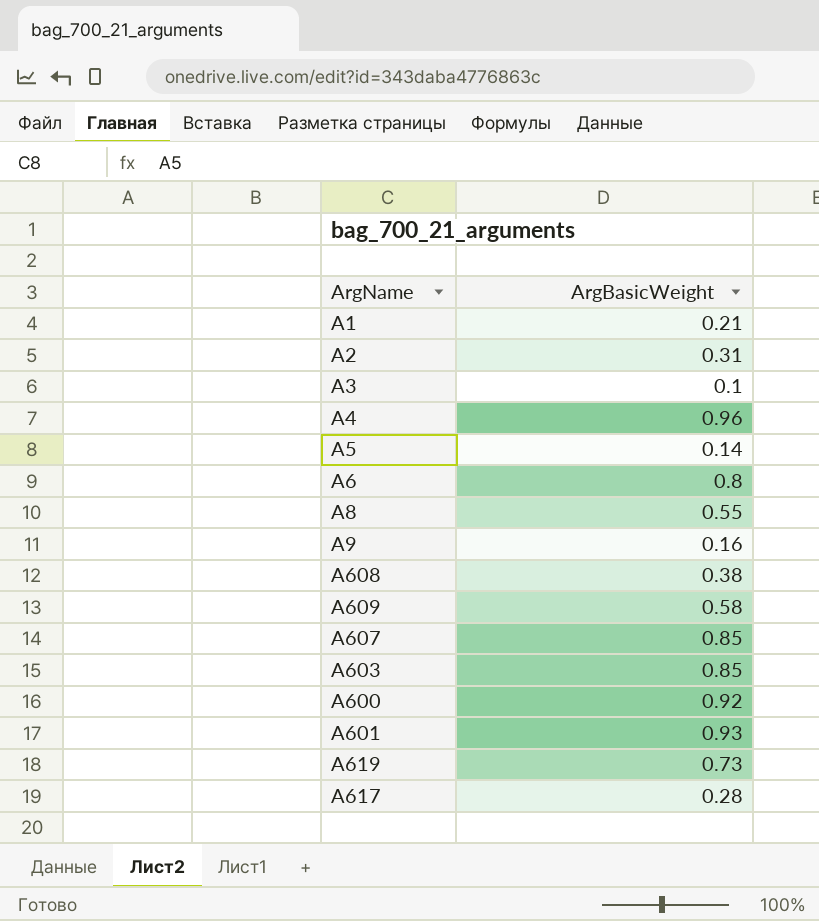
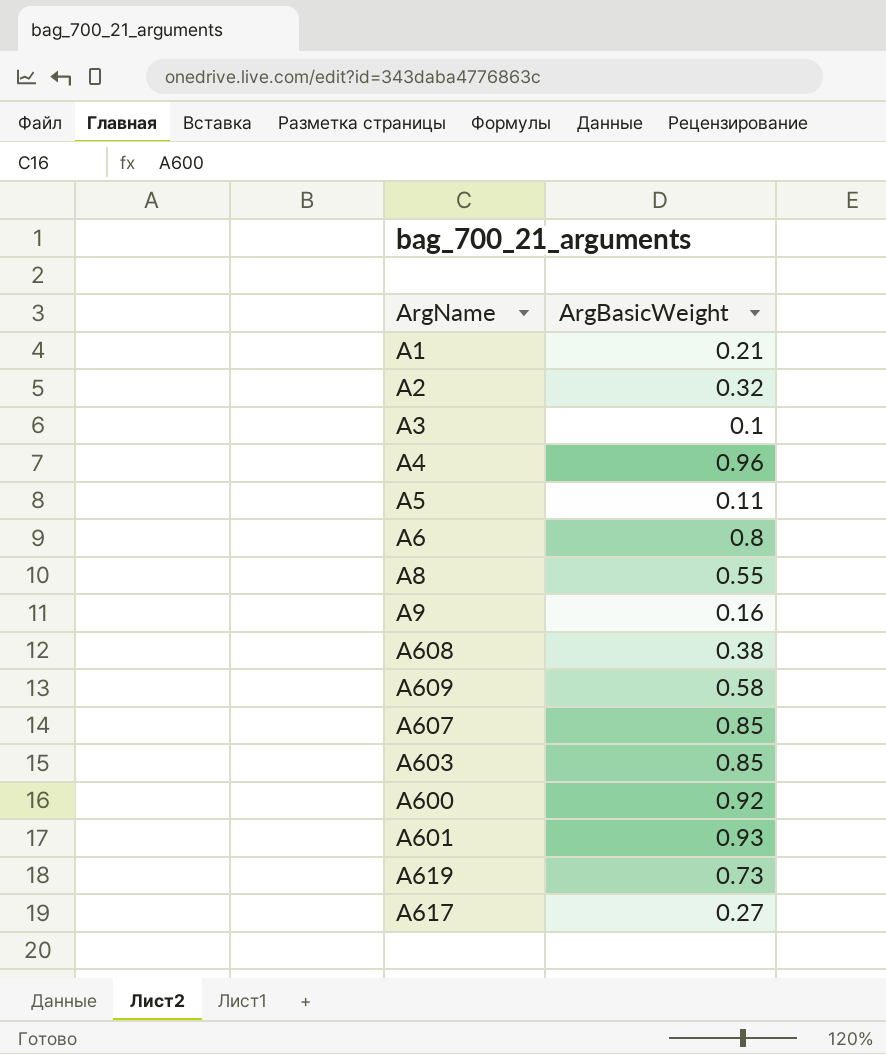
A2 | ArgBasicWeight: 0.31 -> 0.32
A5 | ArgBasicWeight: 0.14 -> 0.11
A617 | ArgBasicWeight: 0.28 -> 0.27

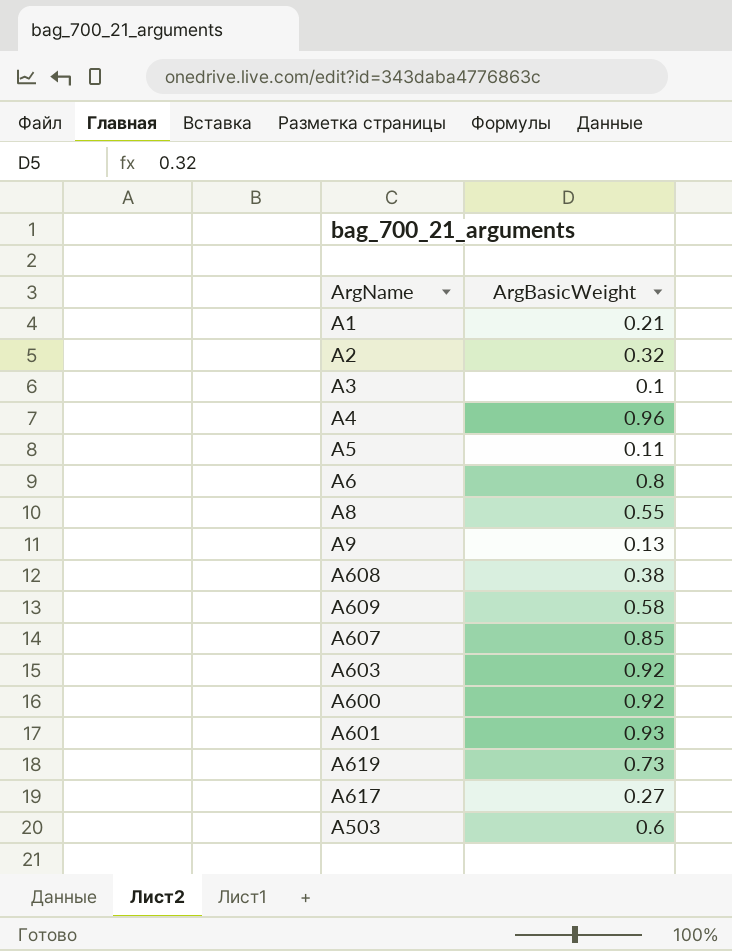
A9 | ArgBasicWeight: 0.16 -> 0.13
A603 | ArgBasicWeight: 0.85 -> 0.92
row A503: none -> 0.6

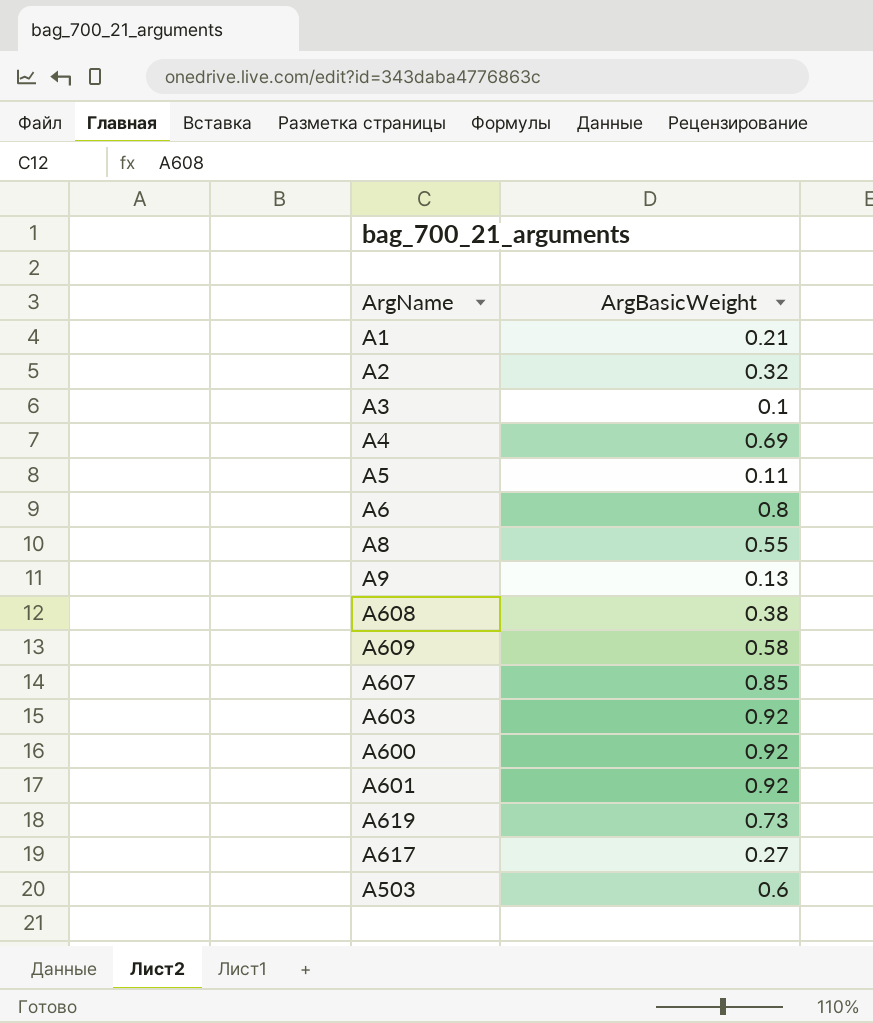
A4 | ArgBasicWeight: 0.96 -> 0.69
A601 | ArgBasicWeight: 0.93 -> 0.92

